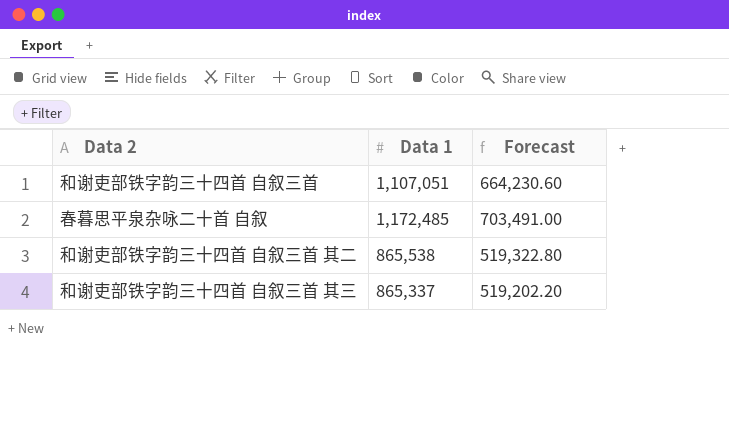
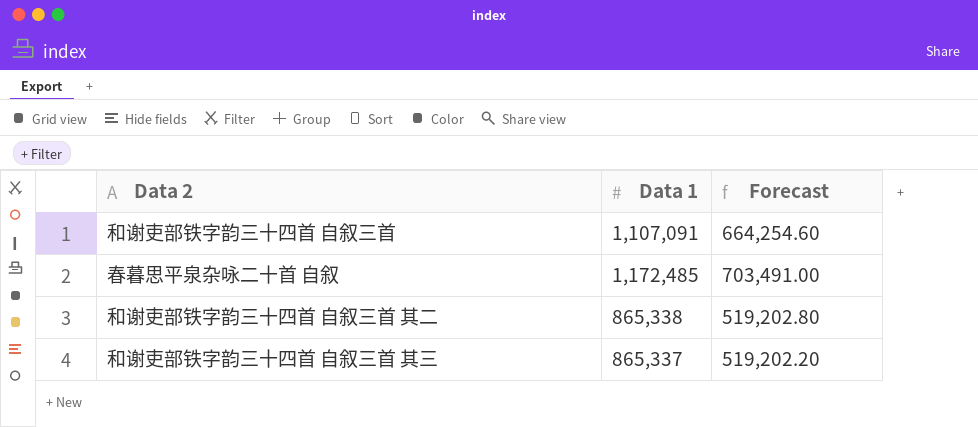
和谢吏部铁字韵三十四首 自叙三首 | Data 1: 1,107,051 -> 1,107,091
和谢吏部铁字韵三十四首 自叙三首 | Forecast: 664,230.60 -> 664,254.60
和谢吏部铁字韵三十四首 自叙三首 其二 | Data 1: 865,538 -> 865,338
和谢吏部铁字韵三十四首 自叙三首 其二 | Forecast: 519,322.80 -> 519,202.80

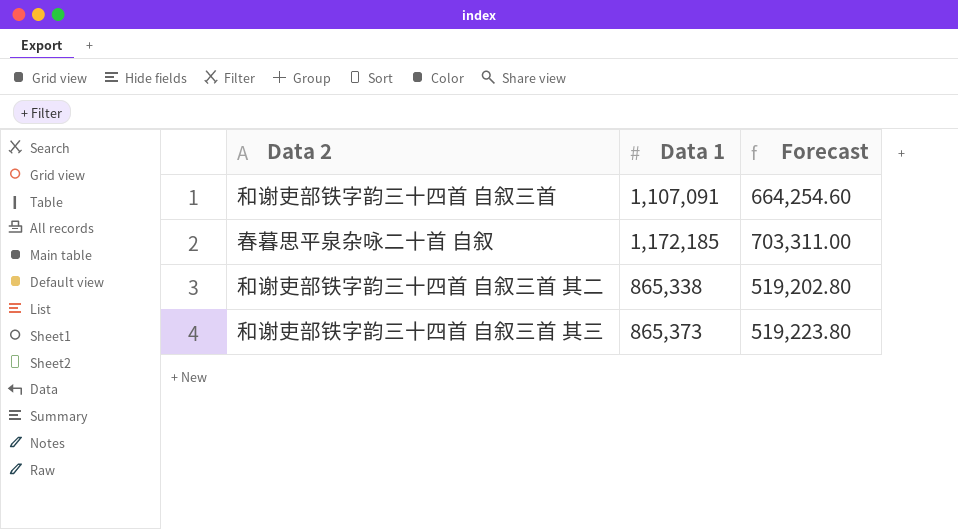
春暮思平泉杂咏二十首 自叙 | Data 1: 1,172,485 -> 1,172,185
春暮思平泉杂咏二十首 自叙 | Forecast: 703,491.00 -> 703,311.00
和谢吏部铁字韵三十四首 自叙三首 其三 | Data 1: 865,337 -> 865,373
和谢吏部铁字韵三十四首 自叙三首 其三 | Forecast: 519,202.20 -> 519,223.80

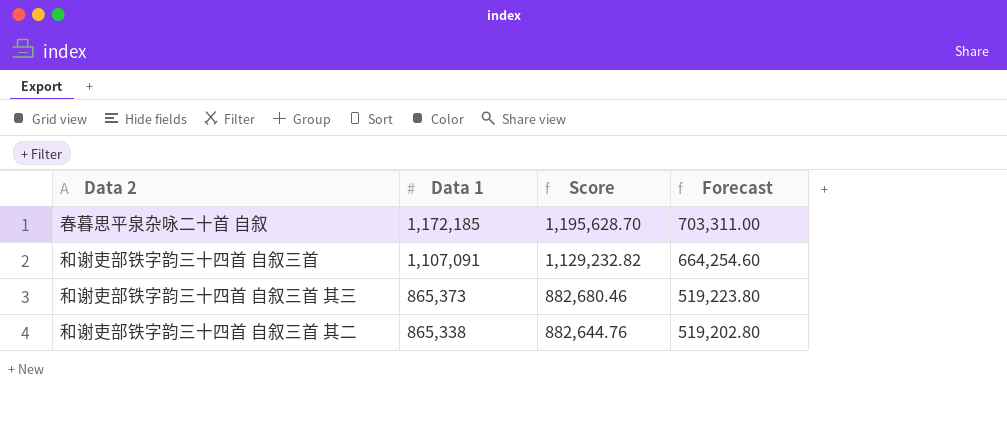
row order: none -> Data 1 descending
column Score | formula: none -> [Data 1] * 1.02

